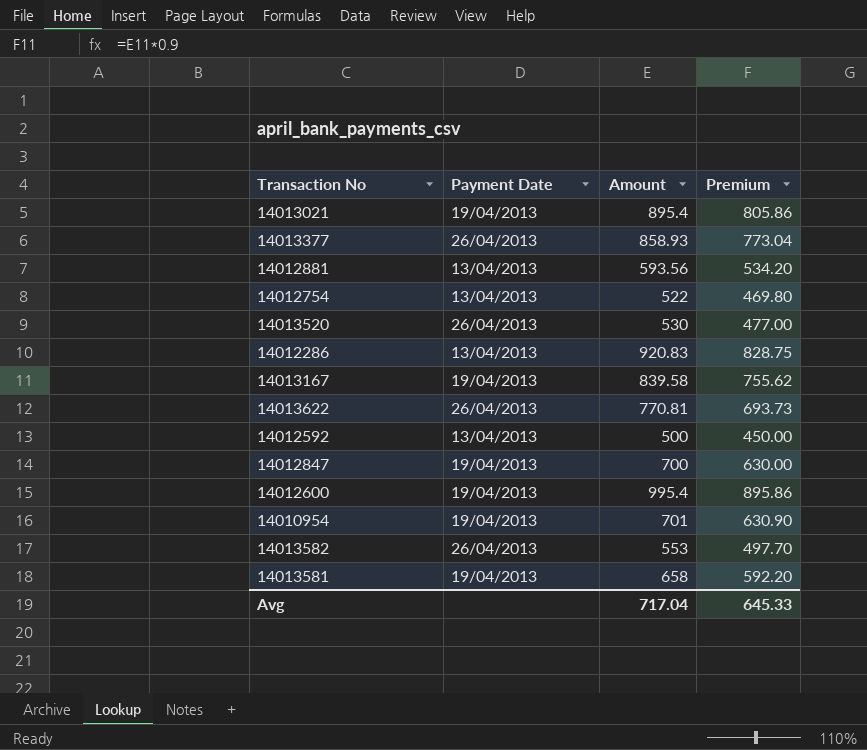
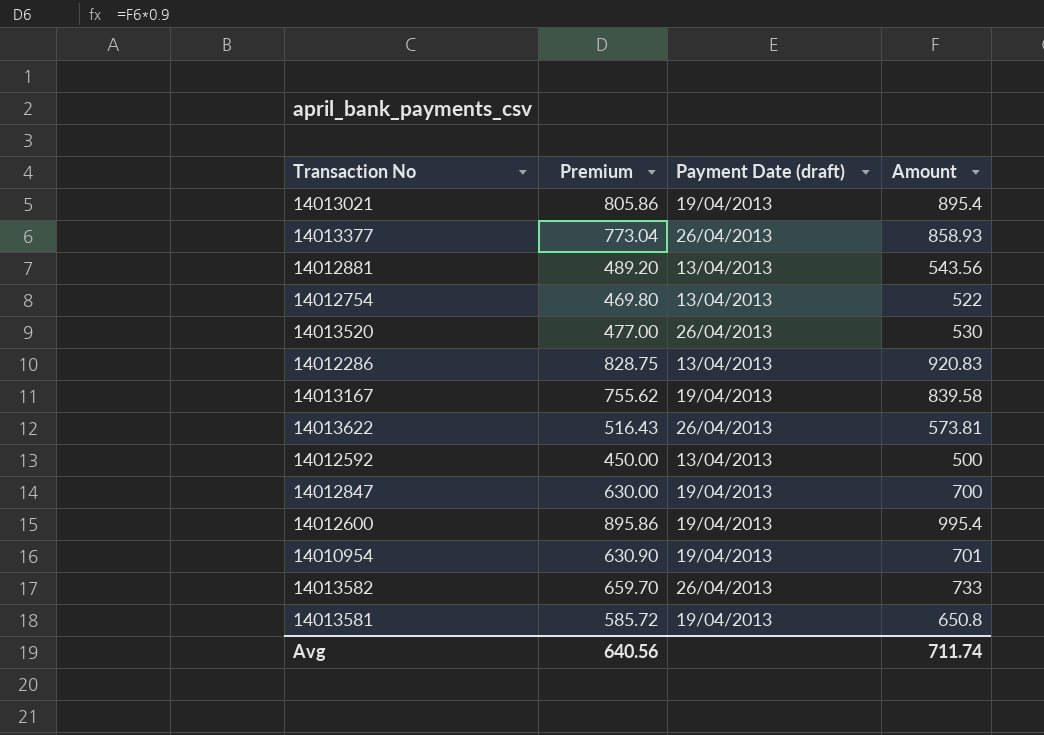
column Premium | position: 4 -> 2
column name: Payment Date -> Payment Date (draft)
14012881 | Premium: 534.20 -> 489.20
14012881 | Amount: 593.56 -> 543.56
14013622 | Premium: 693.73 -> 516.43
14013622 | Amount: 770.81 -> 573.81
14013582 | Premium: 497.70 -> 659.70
14013582 | Amount: 553 -> 733
14013581 | Premium: 592.20 -> 585.72
14013581 | Amount: 658 -> 650.8
Avg | Premium: 645.33 -> 640.56
Avg | Amount: 717.04 -> 711.74

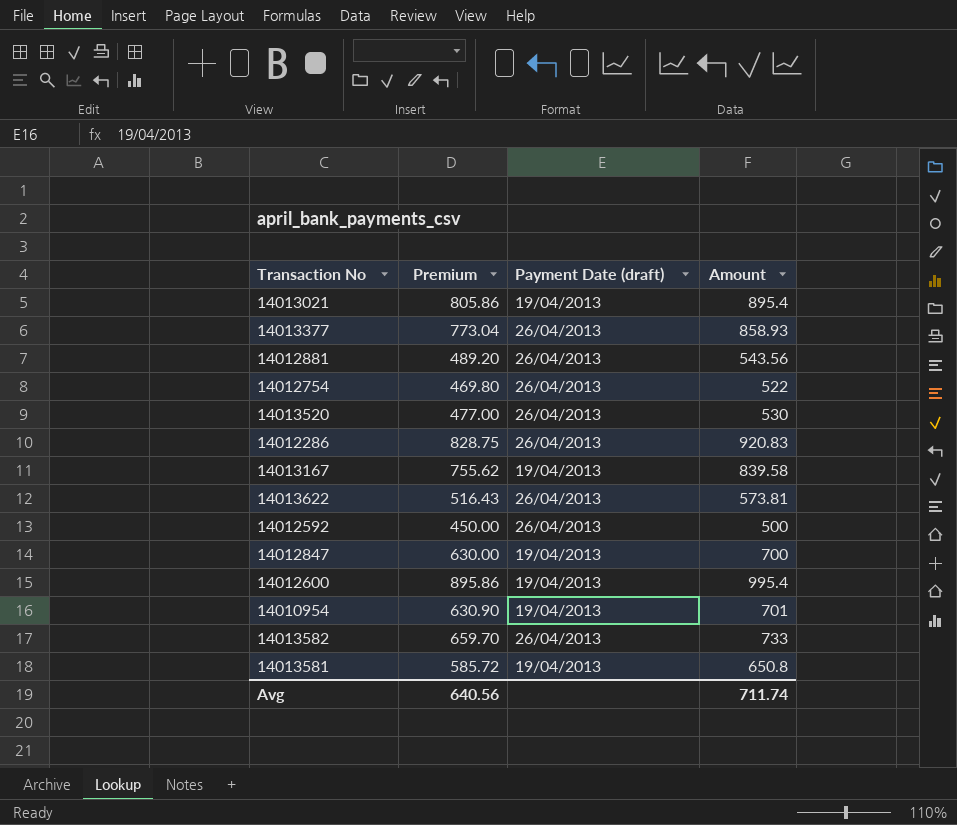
14012881 | Payment Date (draft): 13/04/2013 -> 26/04/2013
14012754 | Payment Date (draft): 13/04/2013 -> 26/04/2013
14012286 | Payment Date (draft): 13/04/2013 -> 26/04/2013
14012592 | Payment Date (draft): 13/04/2013 -> 26/04/2013

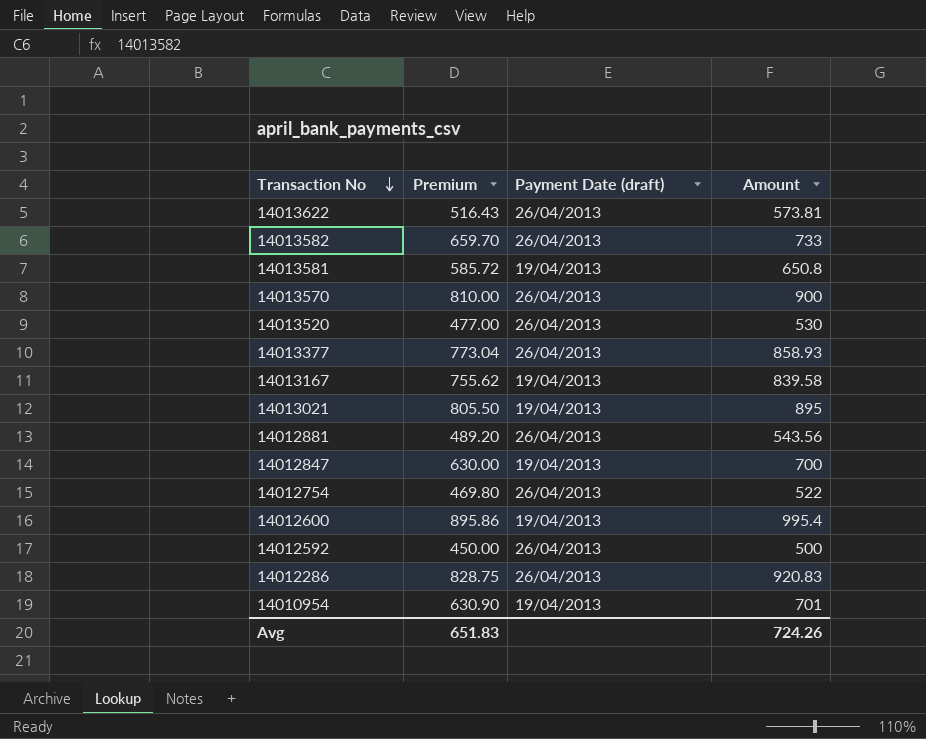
row order: none -> Transaction No descending
row 14013570: none -> 810.00 | 26/04/2013 | 900
14013021 | Premium: 805.86 -> 805.50
14013021 | Amount: 895.4 -> 895
Avg | Premium: 640.56 -> 651.83
Avg | Amount: 711.74 -> 724.26

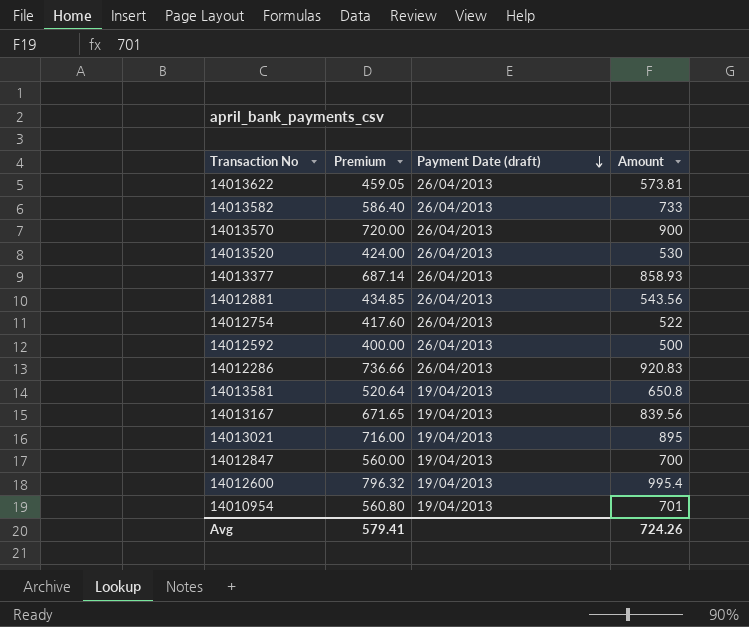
row order: Transaction No descending -> Payment Date (draft) descending
column Premium | formula: [Amount] * 0.9 -> [Amount] * 0.8
14013167 | Amount: 839.58 -> 839.56
Avg | Premium: 651.83 -> 579.41

